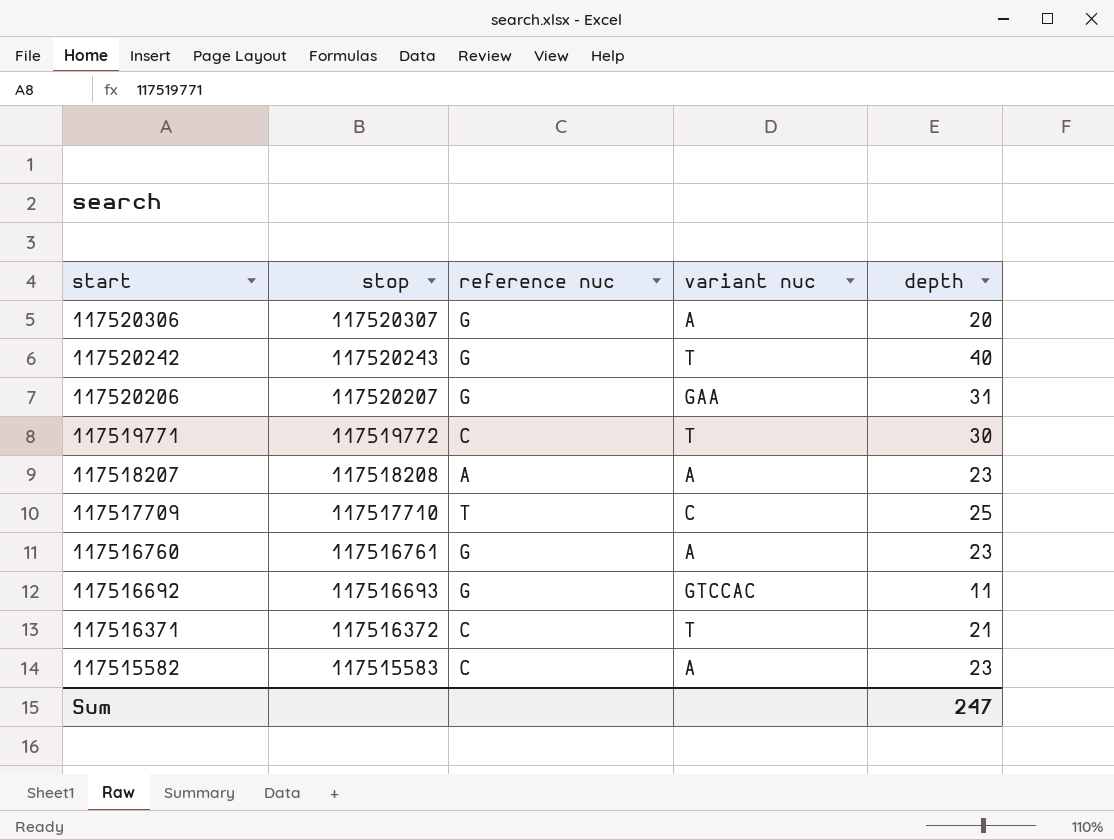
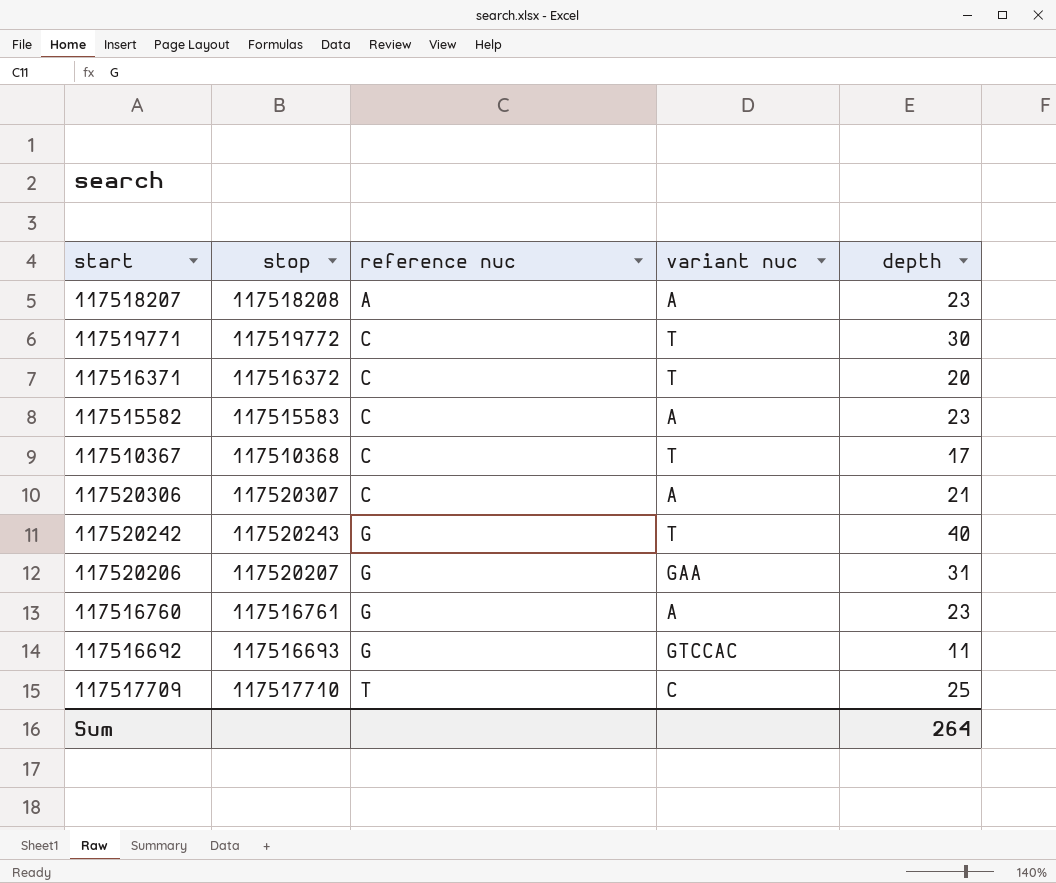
row order: start descending -> reference nuc ascending
117516371 | depth: 21 -> 20
row 117510367: none -> 117510368 | C | T | 17
117520306 | reference nuc: G -> C
117520306 | depth: 20 -> 21
Sum | depth: 247 -> 264

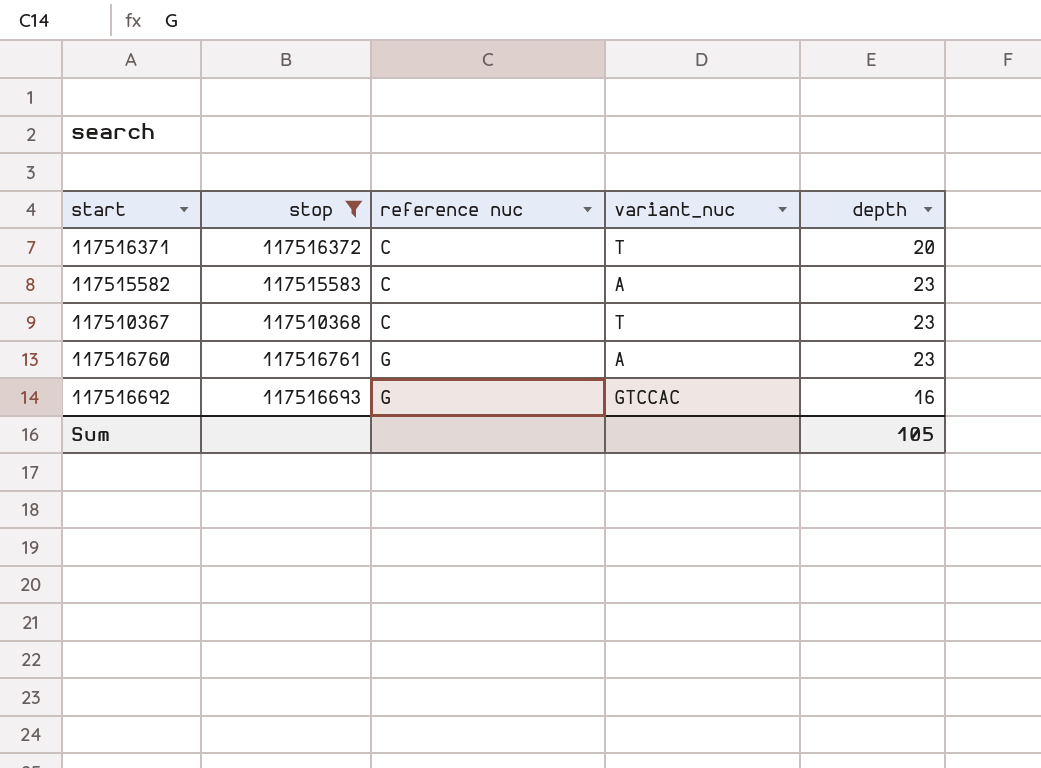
filter: none -> stop <= 117516761
column name: variant nuc -> variant_nuc
117510367 | depth: 17 -> 23
117516692 | depth: 11 -> 16
Sum | depth: 264 -> 105

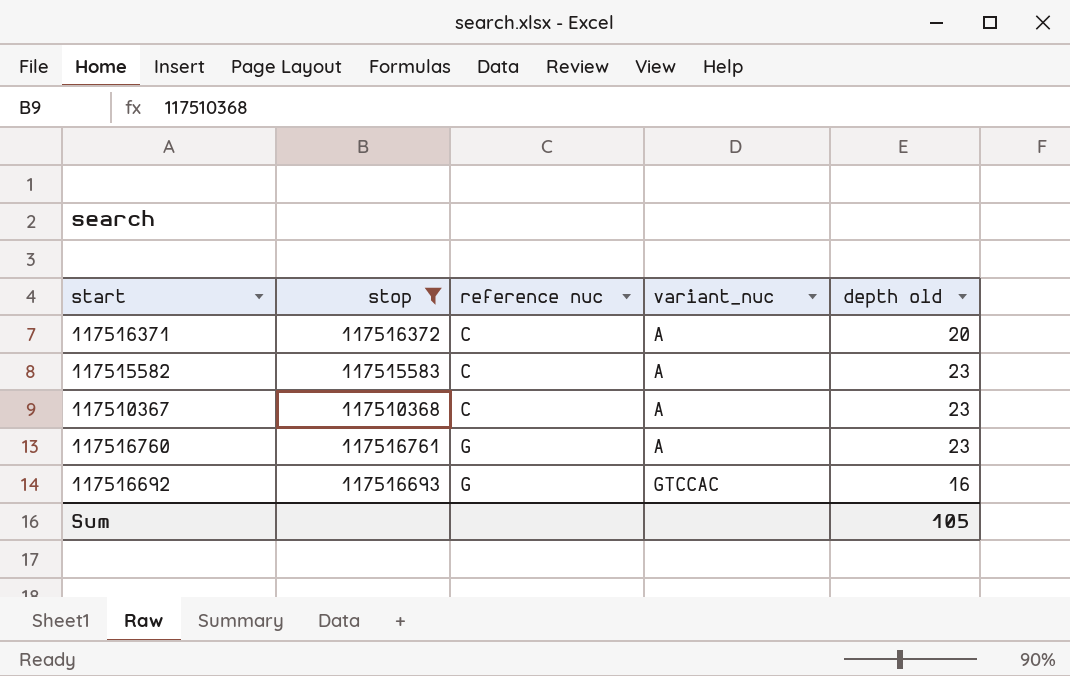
column name: depth -> depth old
117516371 | variant_nuc: T -> A
117510367 | variant_nuc: T -> A

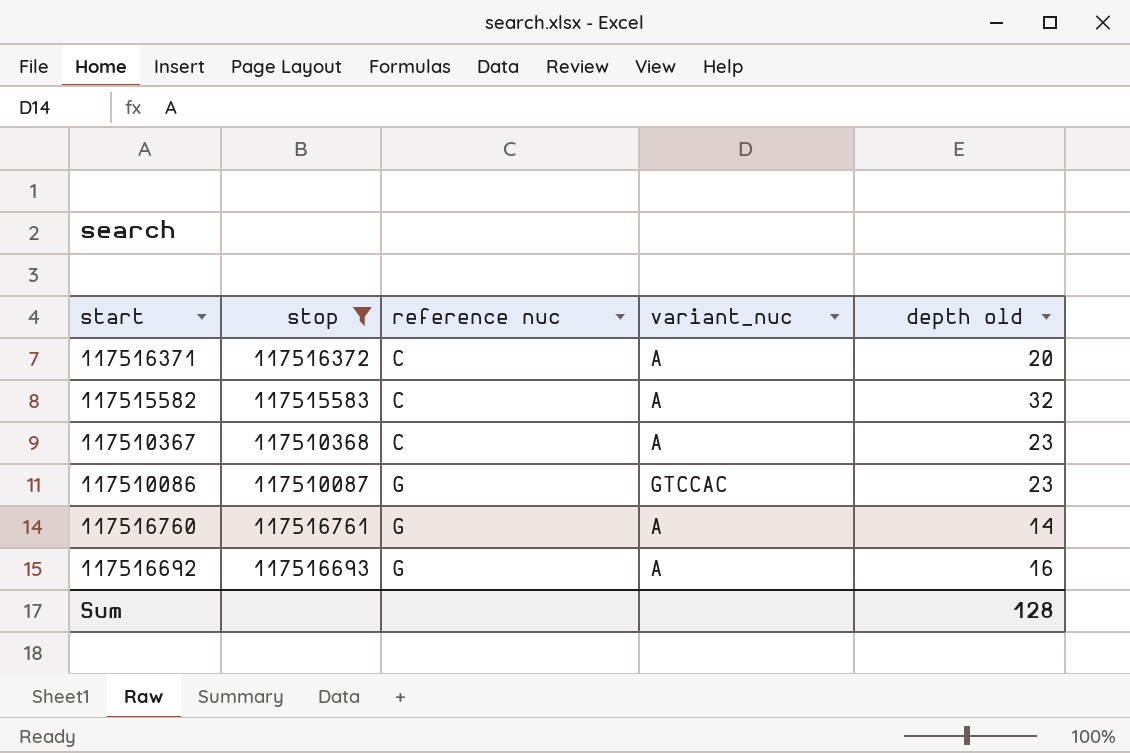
117515582 | depth old: 23 -> 32
row 117510086: none -> 117510087 | G | GTCCAC | 23
117516760 | depth old: 23 -> 14
117516692 | variant_nuc: GTCCAC -> A
Sum | depth old: 105 -> 128

